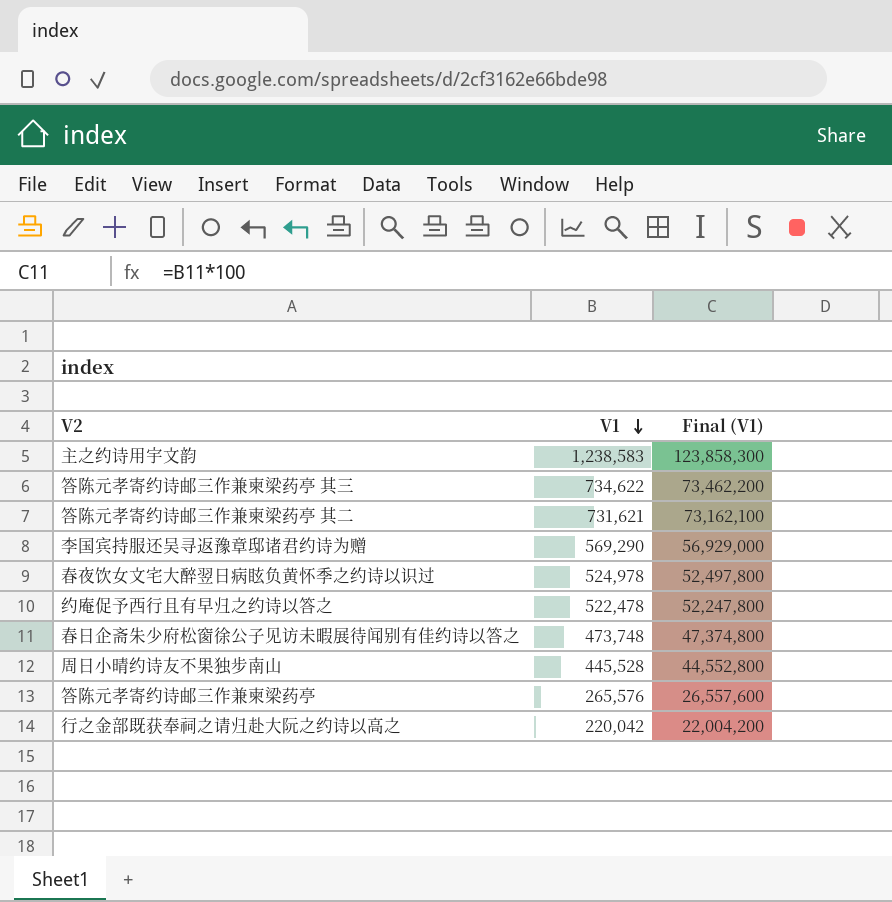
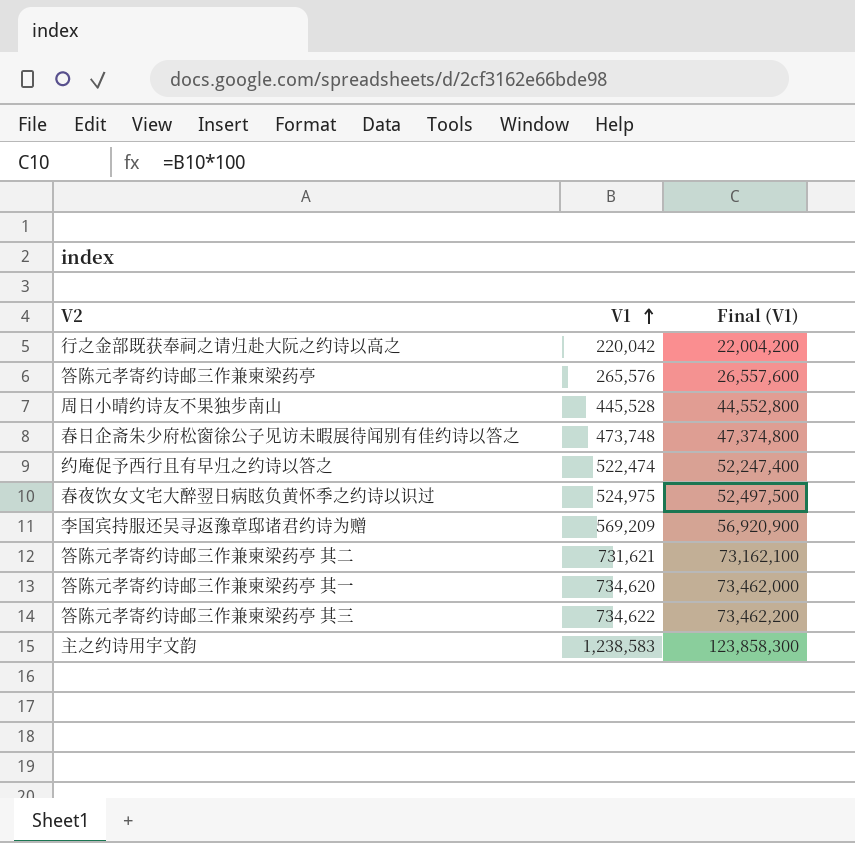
row order: V1 descending -> V1 ascending
约庵促予西行且有早归之约诗以答之 | V1: 522,478 -> 522,474
约庵促予西行且有早归之约诗以答之 | Final (V1): 52,247,800 -> 52,247,400
春夜饮女文宅大醉翌日病眩负黄怀季之约诗以识过 | V1: 524,978 -> 524,975
春夜饮女文宅大醉翌日病眩负黄怀季之约诗以识过 | Final (V1): 52,497,800 -> 52,497,500
李国宾持服还吴寻返豫章邸诸君约诗为赠 | V1: 569,290 -> 569,209
李国宾持服还吴寻返豫章邸诸君约诗为赠 | Final (V1): 56,929,000 -> 56,920,900
row 答陈元孝寄约诗邮三作兼柬梁药亭 其一: none -> 734,620 | 73,462,000

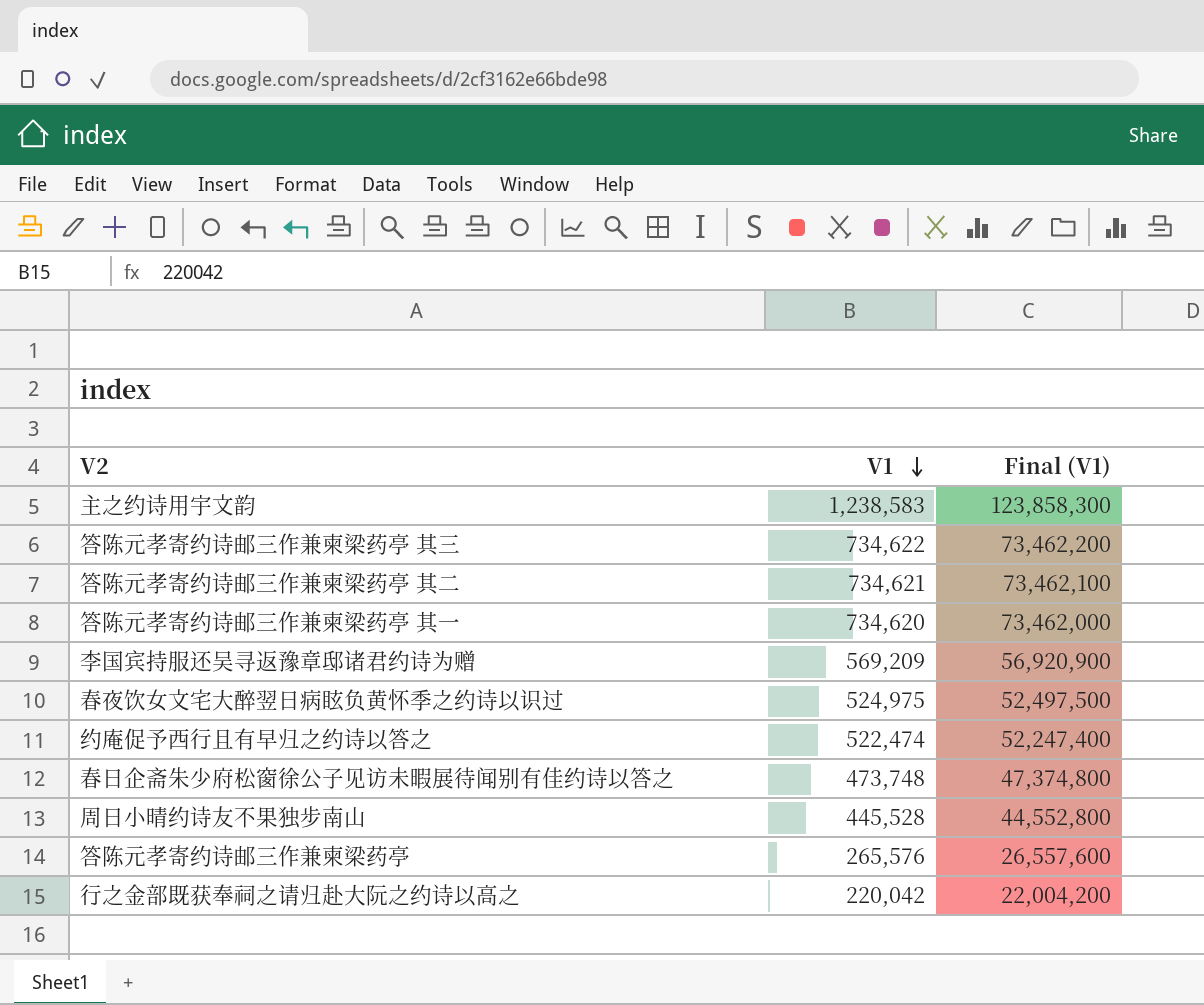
row order: V1 ascending -> V1 descending
答陈元孝寄约诗邮三作兼柬梁药亭 其二 | V1: 731,621 -> 734,621
答陈元孝寄约诗邮三作兼柬梁药亭 其二 | Final (V1): 73,162,100 -> 73,462,100

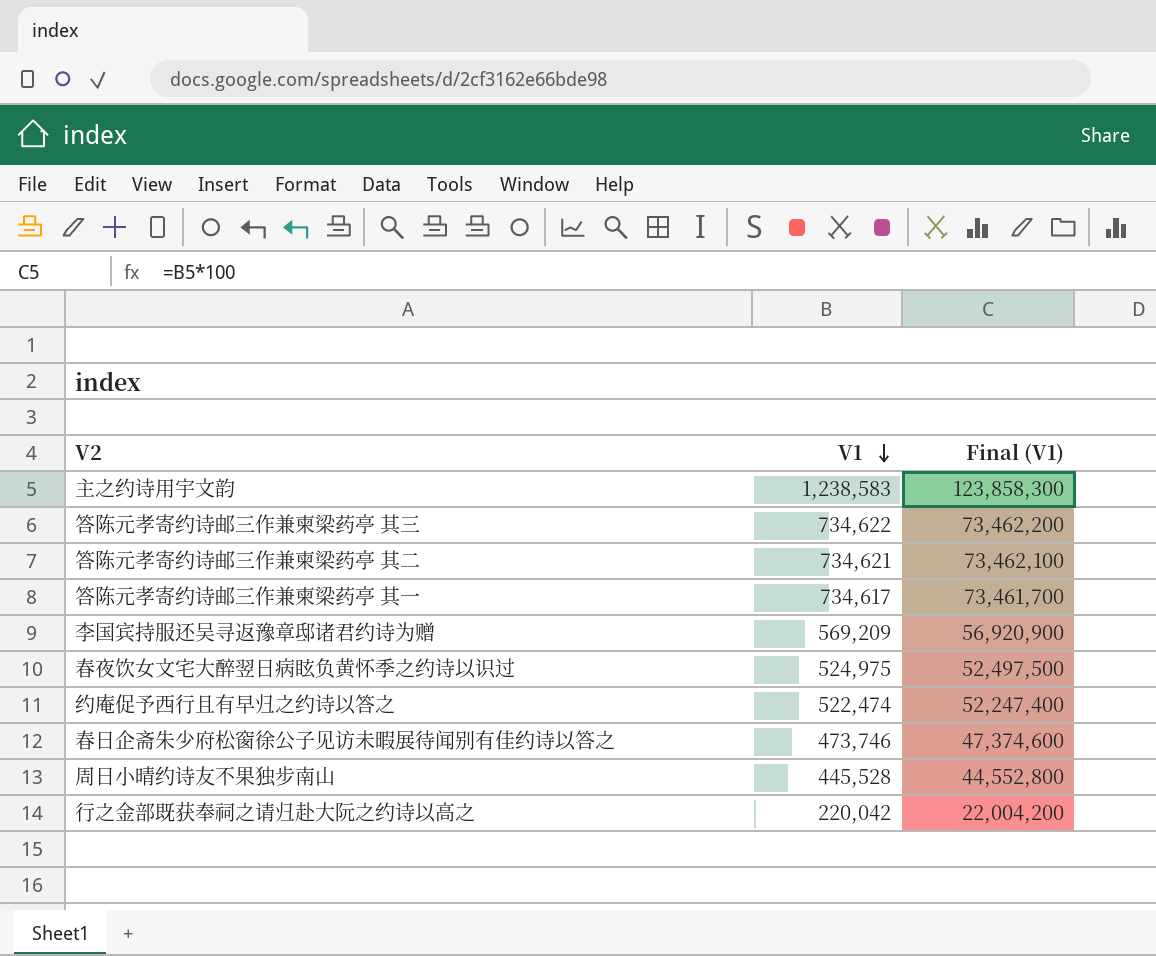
row 答陈元孝寄约诗邮三作兼柬梁药亭: 265,576 | 26,557,600 -> none
答陈元孝寄约诗邮三作兼柬梁药亭 其一 | V1: 734,620 -> 734,617
答陈元孝寄约诗邮三作兼柬梁药亭 其一 | Final (V1): 73,462,000 -> 73,461,700
春日企斋朱少府松窗徐公子见访未暇展待闻别有佳约诗以答之 | V1: 473,748 -> 473,746
春日企斋朱少府松窗徐公子见访未暇展待闻别有佳约诗以答之 | Final (V1): 47,374,800 -> 47,374,600

